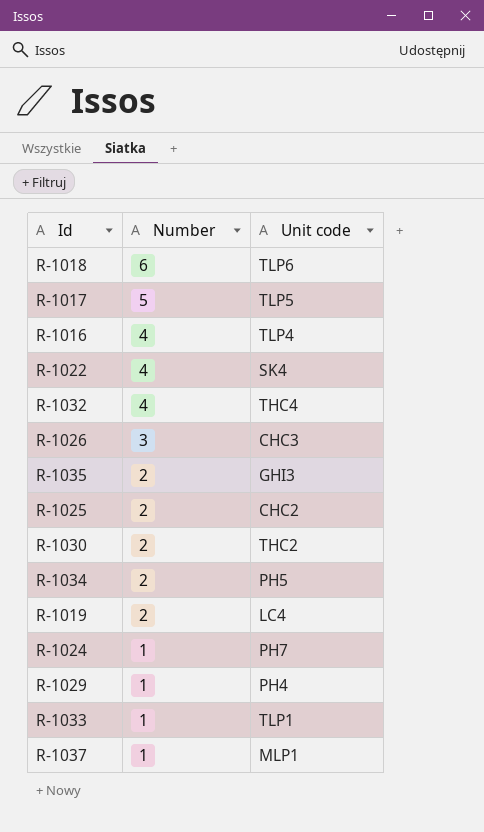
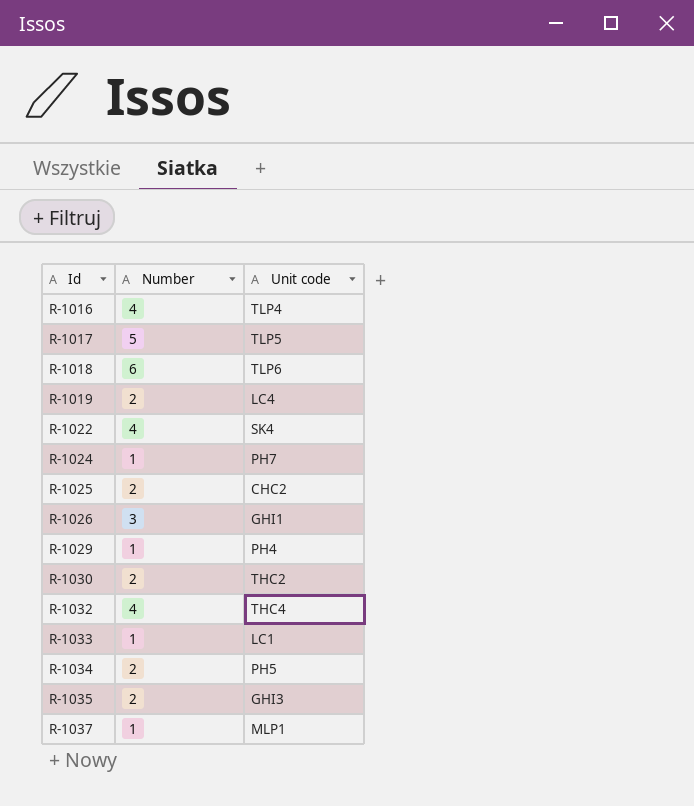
row order: Number descending -> Id ascending
R-1026 | Unit code: CHC3 -> GHI1
R-1033 | Unit code: TLP1 -> LC1

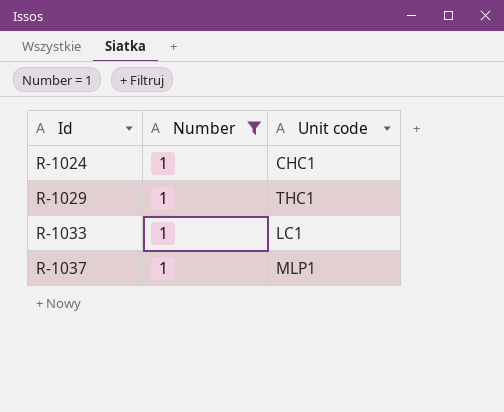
filter: none -> Number = 1
R-1024 | Unit code: PH7 -> CHC1
R-1029 | Unit code: PH4 -> THC1

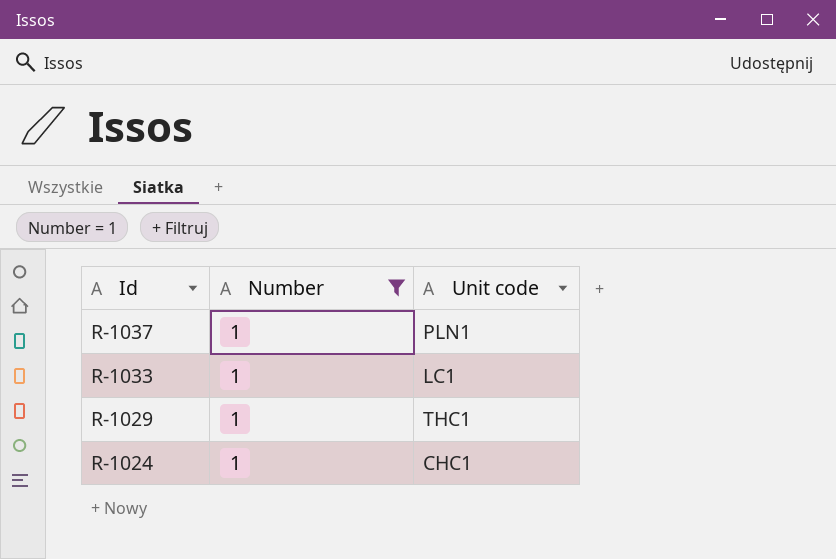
row order: Id ascending -> Id descending
R-1037 | Unit code: MLP1 -> PLN1

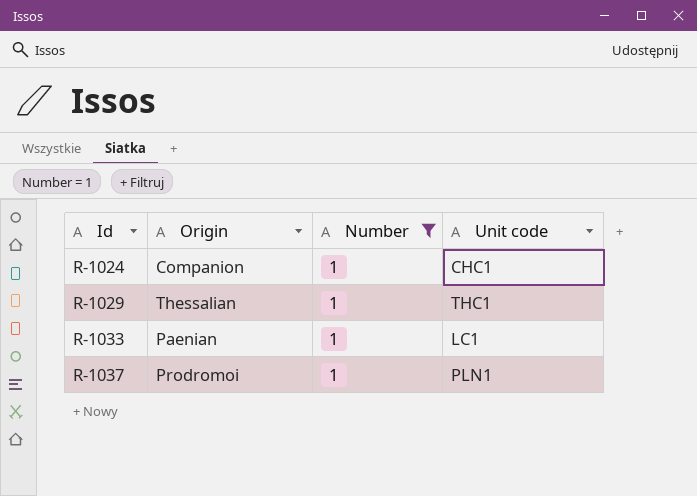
row order: Id descending -> Id ascending
column Origin | position: none -> 2

